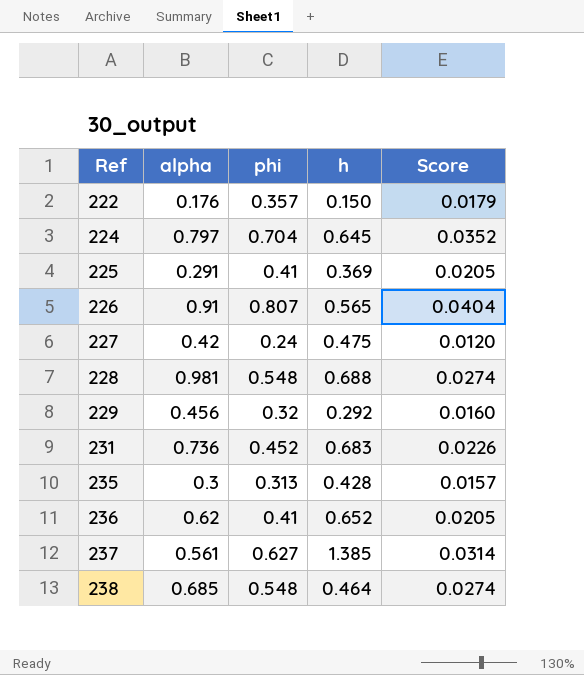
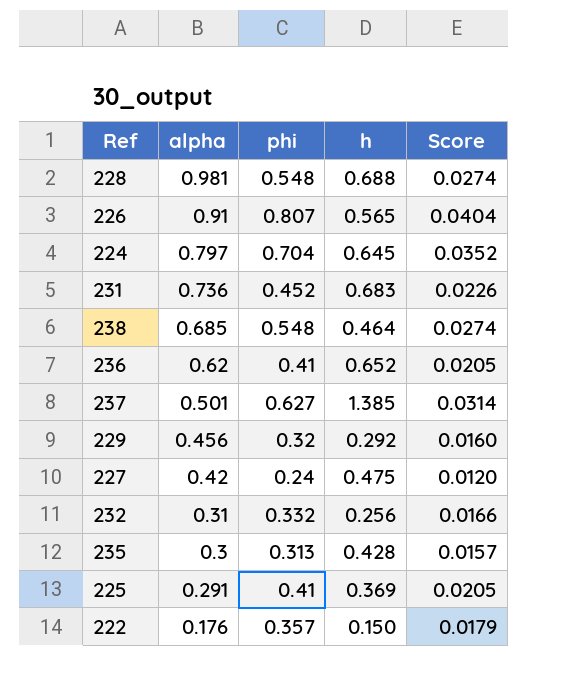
row order: Ref ascending -> alpha descending
237 | alpha: 0.561 -> 0.501
row 232: none -> 0.31 | 0.332 | 0.256 | 0.0166

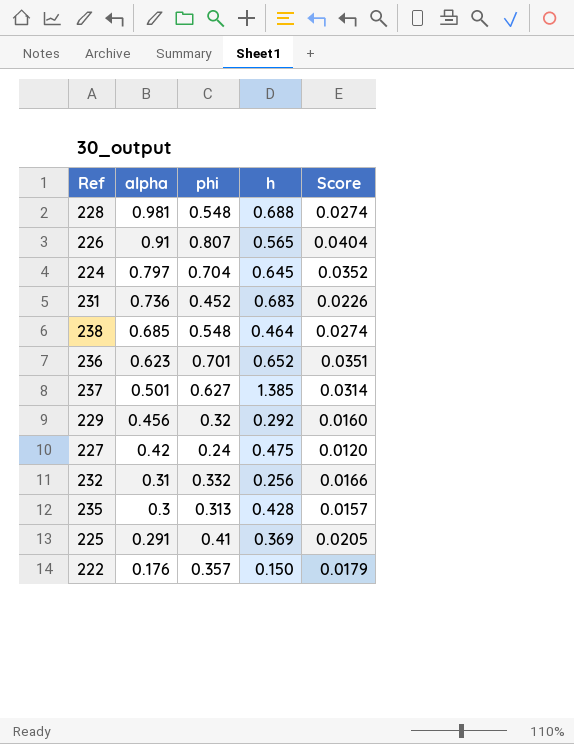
236 | alpha: 0.62 -> 0.623
236 | phi: 0.41 -> 0.701
236 | Score: 0.0205 -> 0.0351

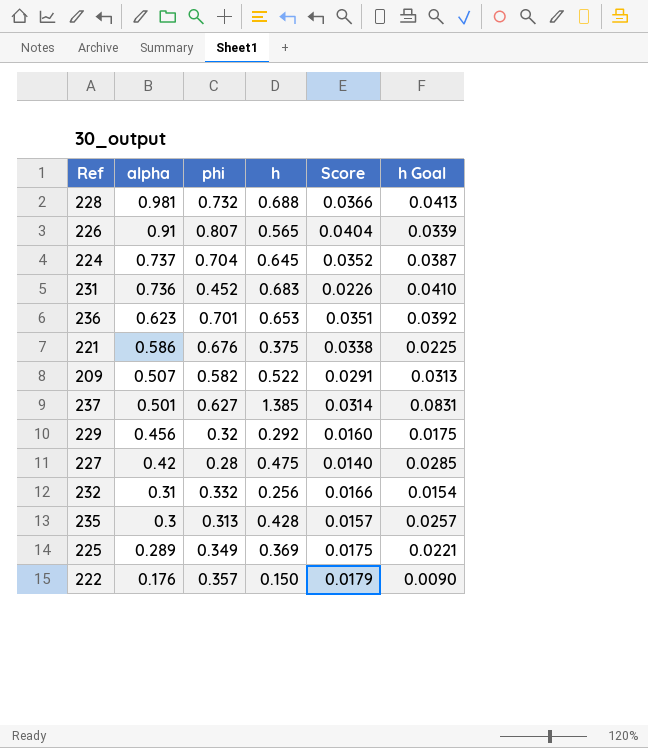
column h Goal | formula: none -> [h] * 0.06
row 238: 0.685 | 0.548 | 0.464 | 0.0274 -> none
228 | phi: 0.548 -> 0.732
228 | Score: 0.0274 -> 0.0366
224 | alpha: 0.797 -> 0.737
236 | h: 0.652 -> 0.653
row 221: none -> 0.586 | 0.676 | 0.375 | 0.0338 | 0.0225
row 209: none -> 0.507 | 0.582 | 0.522 | 0.0291 | 0.0313
227 | phi: 0.24 -> 0.28
227 | Score: 0.0120 -> 0.0140
225 | alpha: 0.291 -> 0.289
225 | phi: 0.41 -> 0.349
225 | Score: 0.0205 -> 0.0175

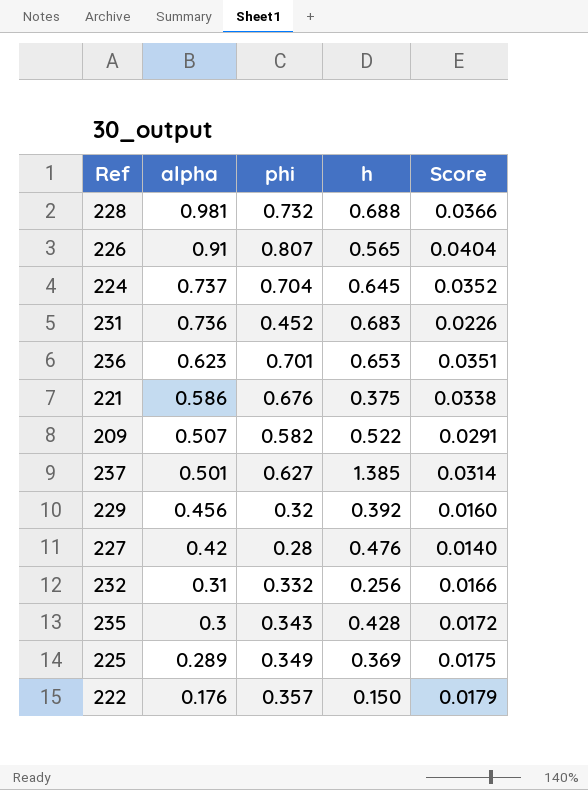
column h Goal | formula: [h] * 0.06 -> none
229 | h: 0.292 -> 0.392
227 | h: 0.475 -> 0.476
235 | phi: 0.313 -> 0.343
235 | Score: 0.0157 -> 0.0172

